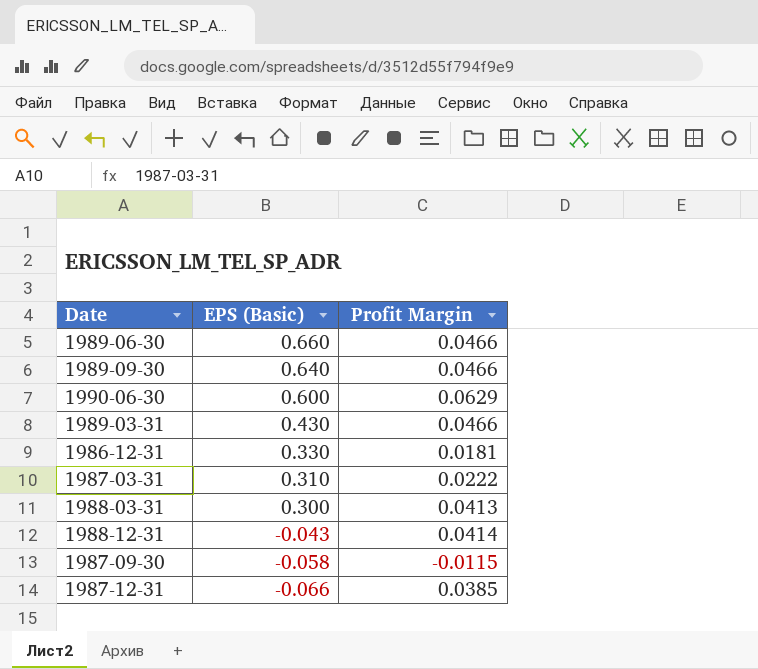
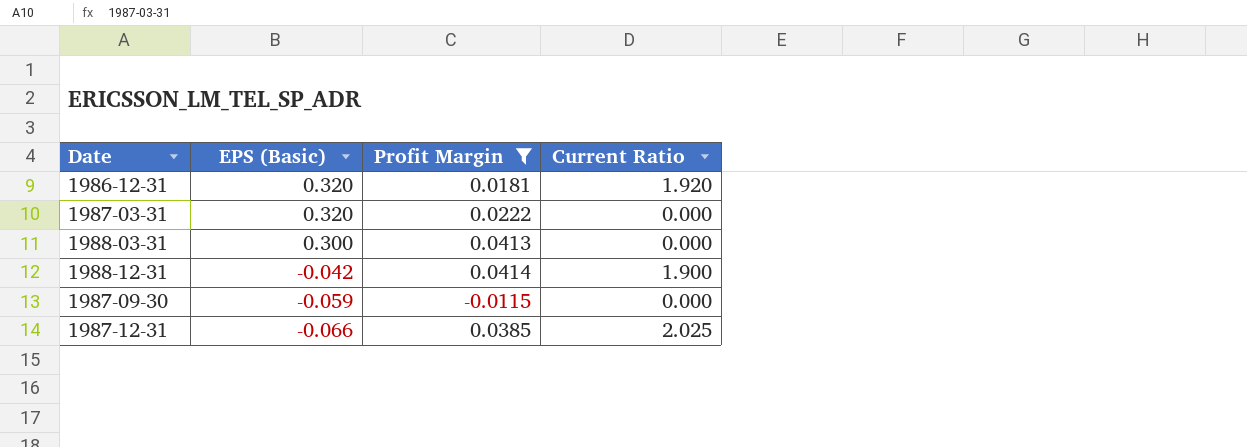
filter: none -> Profit Margin <= 0.0414
column Current Ratio | position: none -> 4
1986-12-31 | EPS (Basic): 0.330 -> 0.320
1987-03-31 | EPS (Basic): 0.310 -> 0.320
1988-12-31 | EPS (Basic): -0.043 -> -0.042
1987-09-30 | EPS (Basic): -0.058 -> -0.059

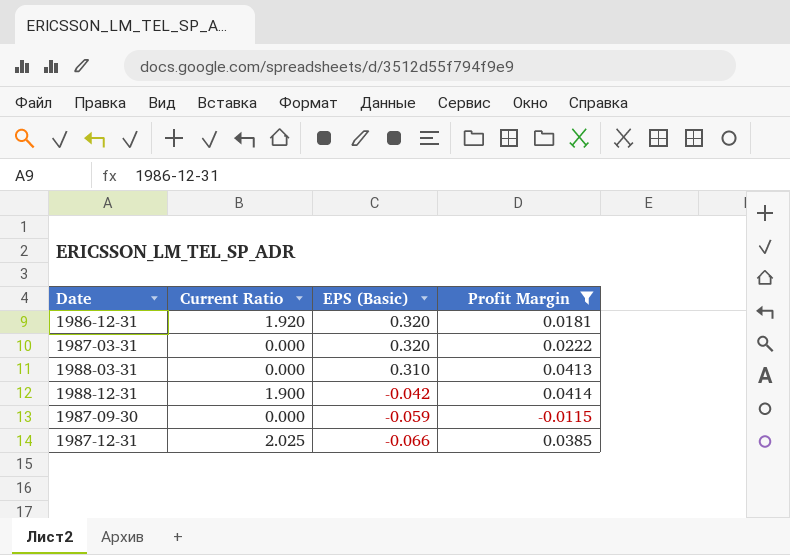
column Current Ratio | position: 4 -> 2
1988-03-31 | EPS (Basic): 0.300 -> 0.310

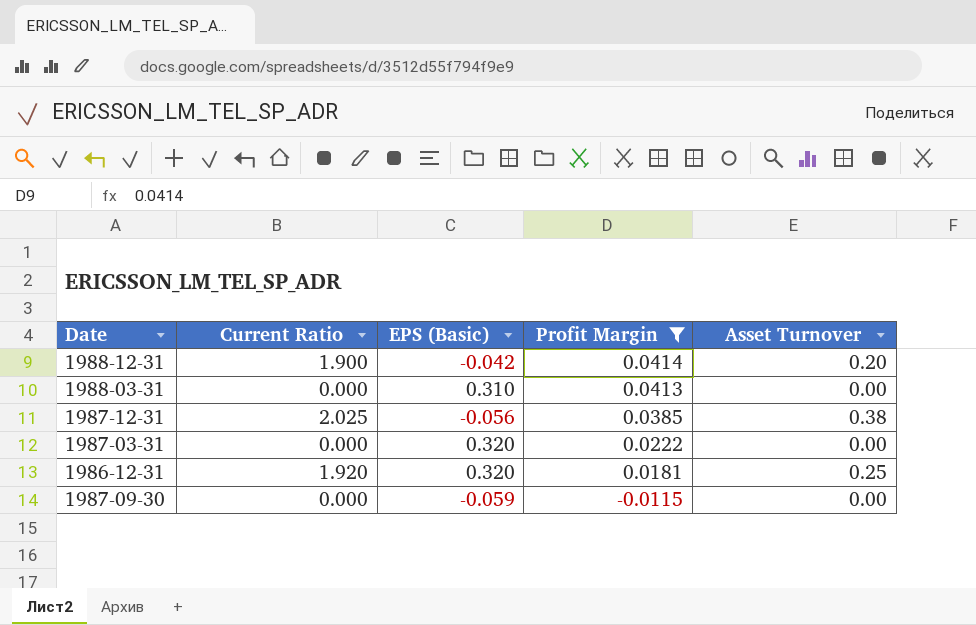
row order: EPS (Basic) descending -> Profit Margin descending
column Asset Turnover | position: none -> 5
1987-12-31 | EPS (Basic): -0.066 -> -0.056

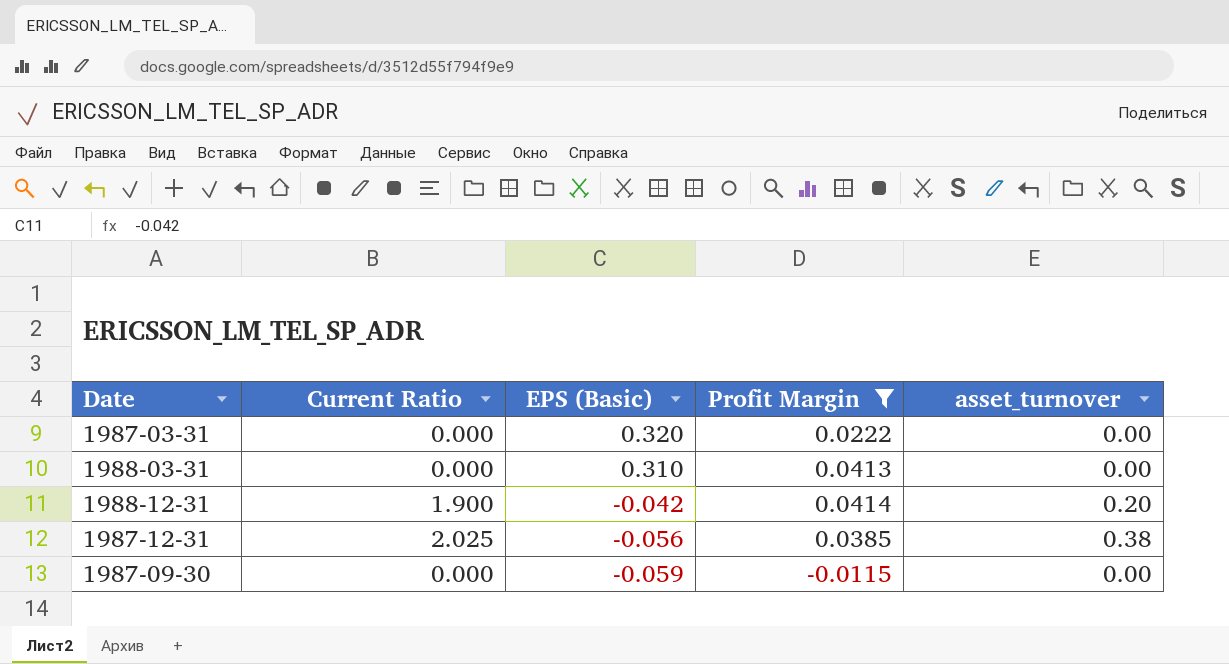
row order: Profit Margin descending -> EPS (Basic) descending
column name: Asset Turnover -> asset_turnover
row 1986-12-31: 1.920 | 0.320 | 0.0181 | 0.25 -> none

